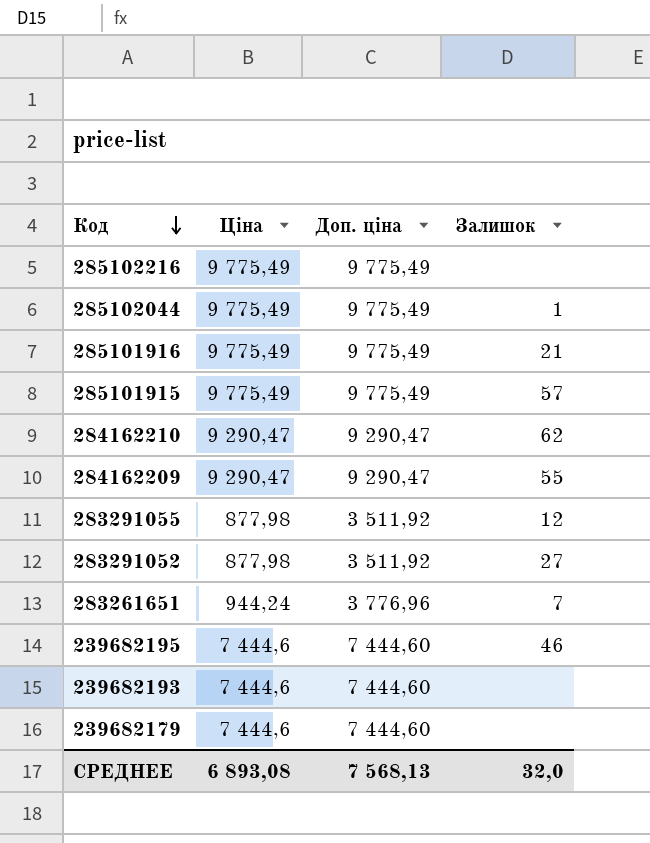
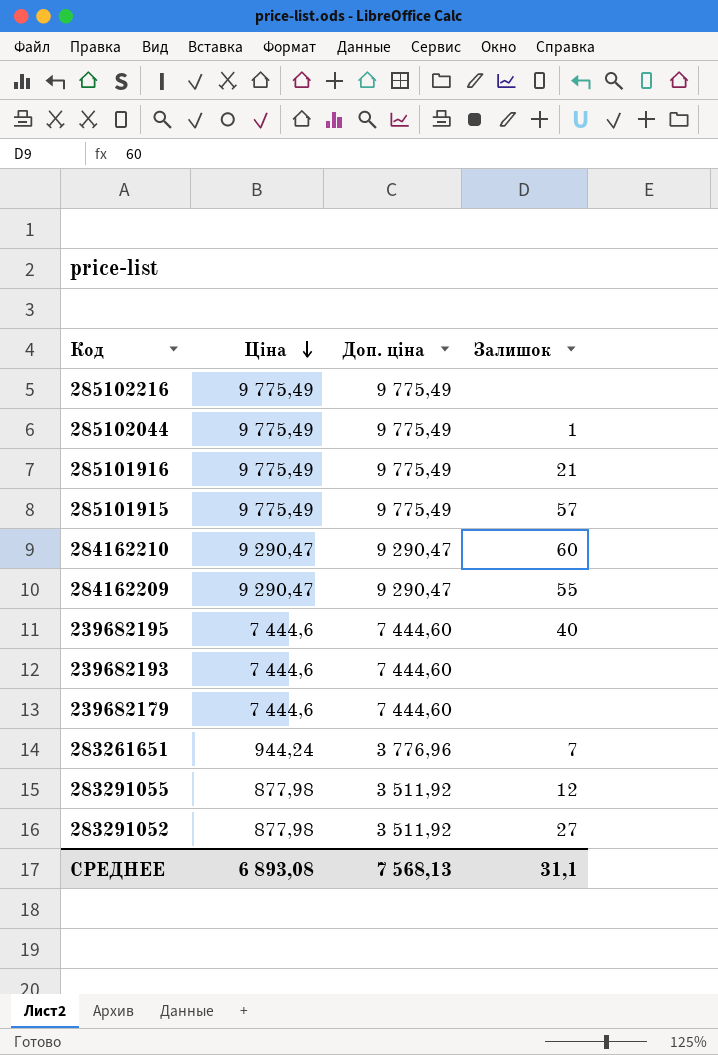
row order: Код descending -> Ціна descending
284162210 | Залишок: 62 -> 60
239682195 | Залишок: 46 -> 40
СРЕДНЕЕ | Залишок: 32,0 -> 31,1

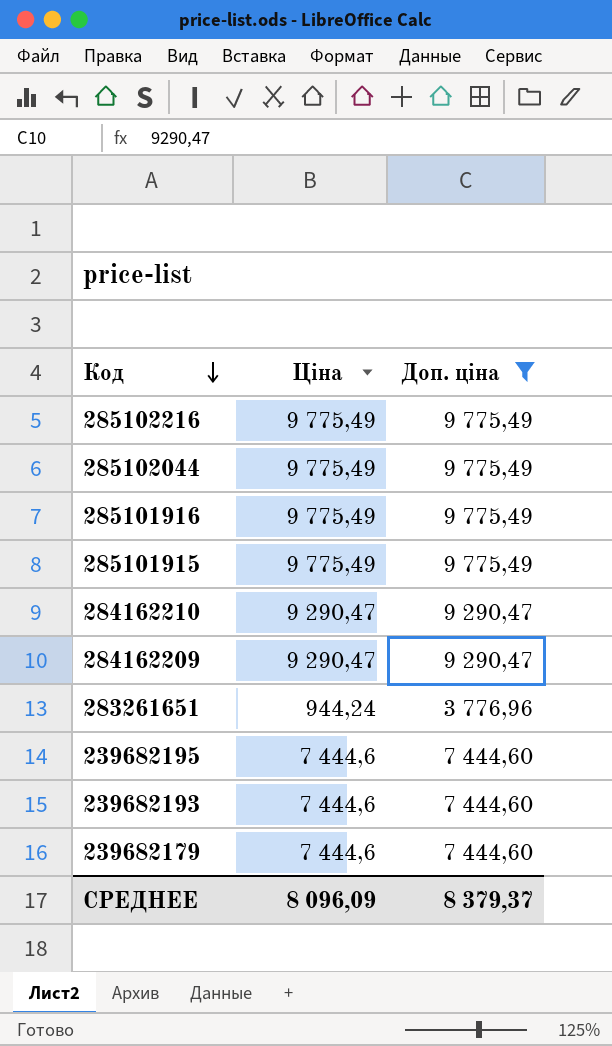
filter: none -> Доп. ціна != 3 511,92
row order: Ціна descending -> Код descending
column Залишок | position: 4 -> none
СРЕДНЕЕ | Ціна: 6 893,08 -> 8 096,09
СРЕДНЕЕ | Доп. ціна: 7 568,13 -> 8 379,37

